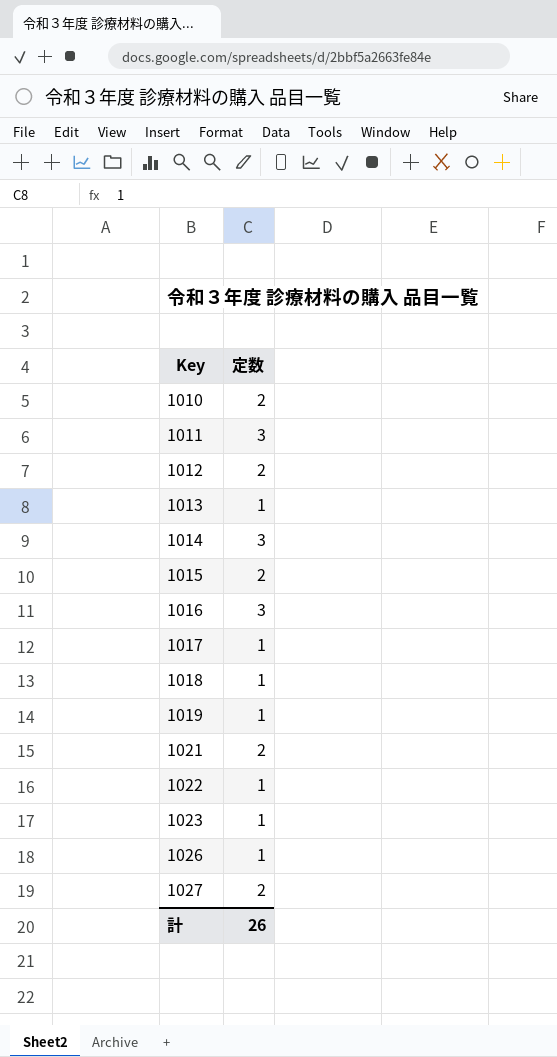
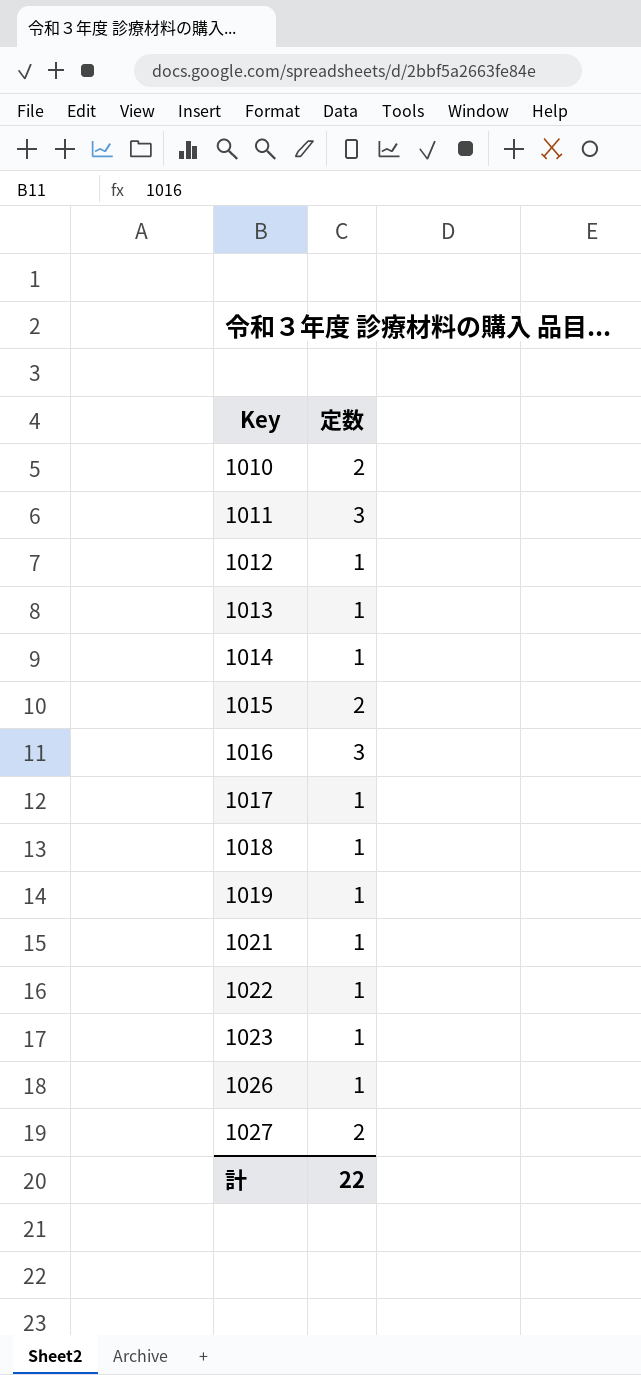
1012 | 定数: 2 -> 1
1014 | 定数: 3 -> 1
1021 | 定数: 2 -> 1
計 | 定数: 26 -> 22

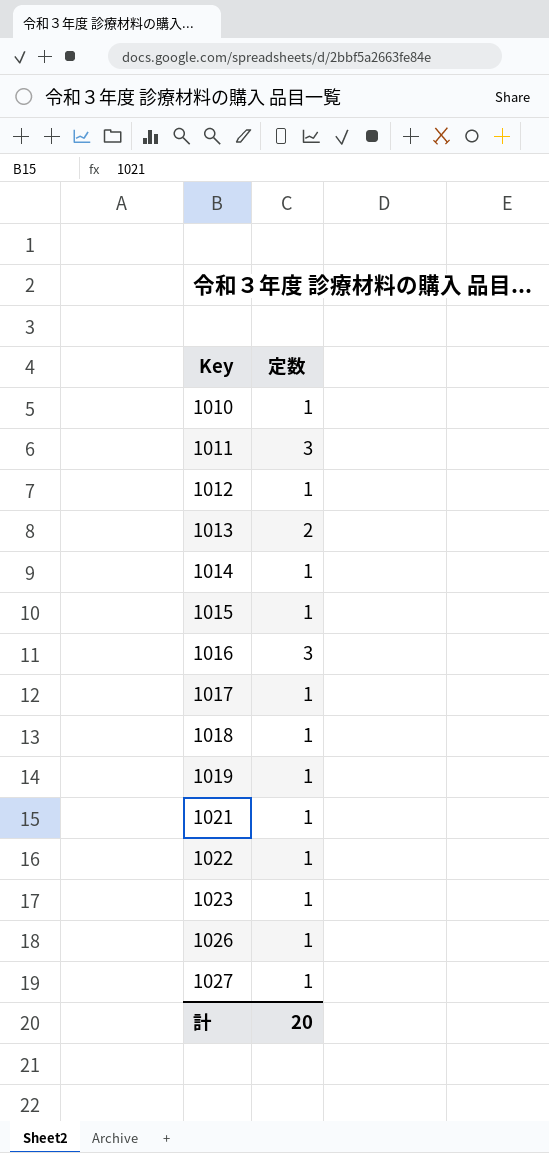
1010 | 定数: 2 -> 1
1013 | 定数: 1 -> 2
1015 | 定数: 2 -> 1
1027 | 定数: 2 -> 1
計 | 定数: 22 -> 20

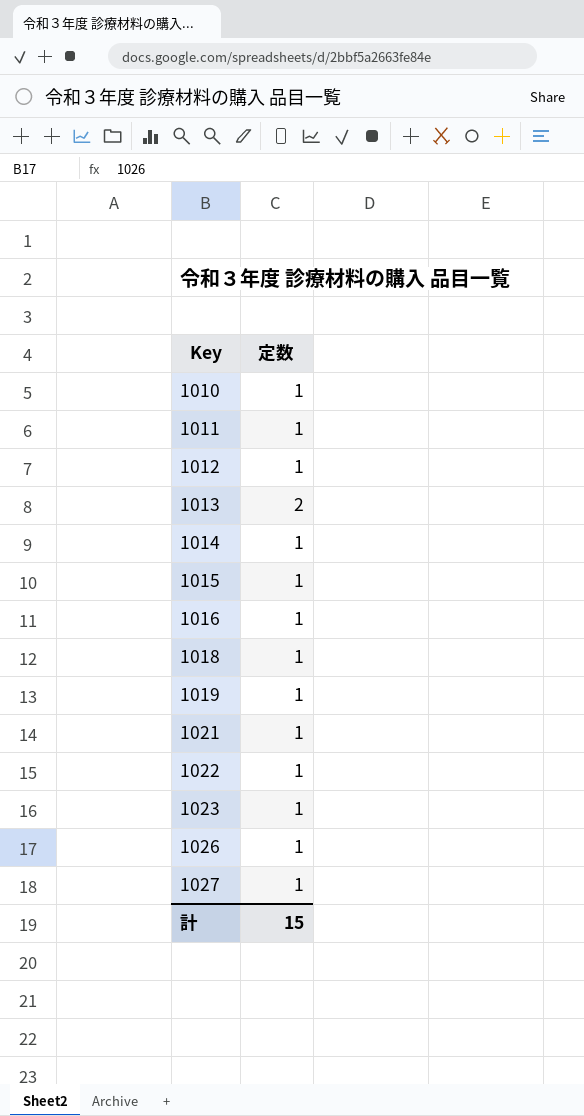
row 1017: 1 -> none
1011 | 定数: 3 -> 1
1016 | 定数: 3 -> 1
計 | 定数: 20 -> 15

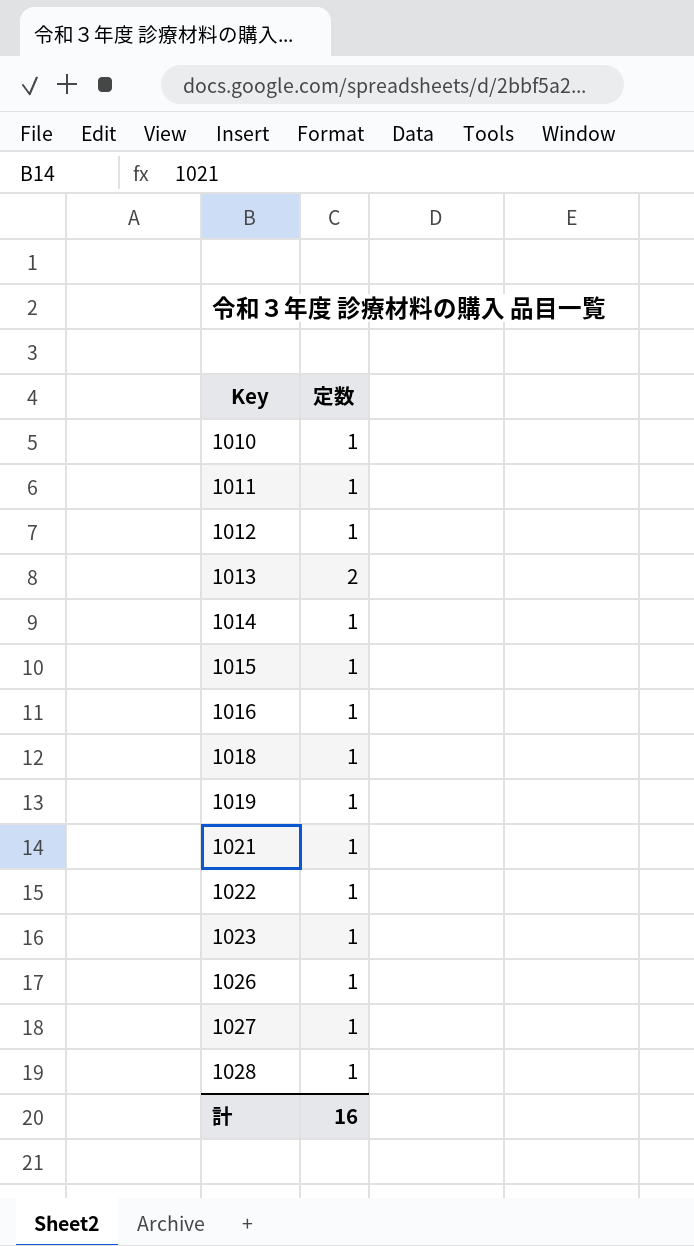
row 1028: none -> 1
計 | 定数: 15 -> 16

